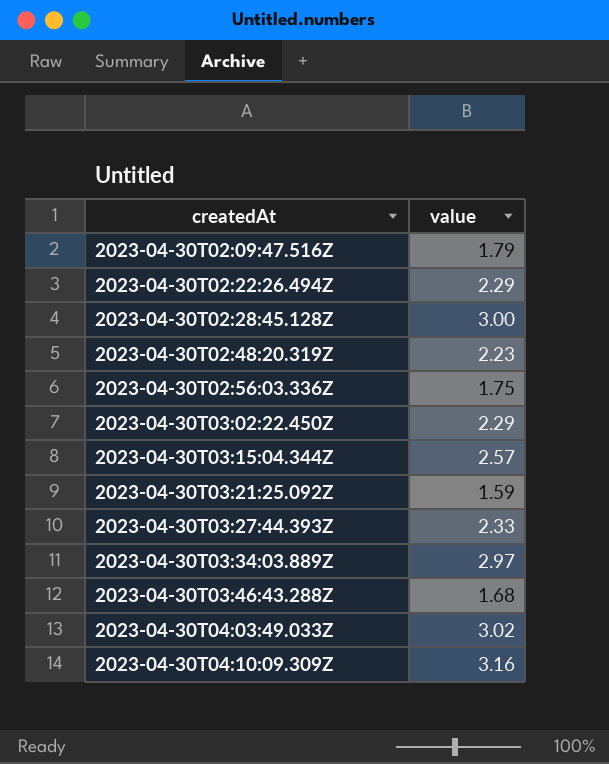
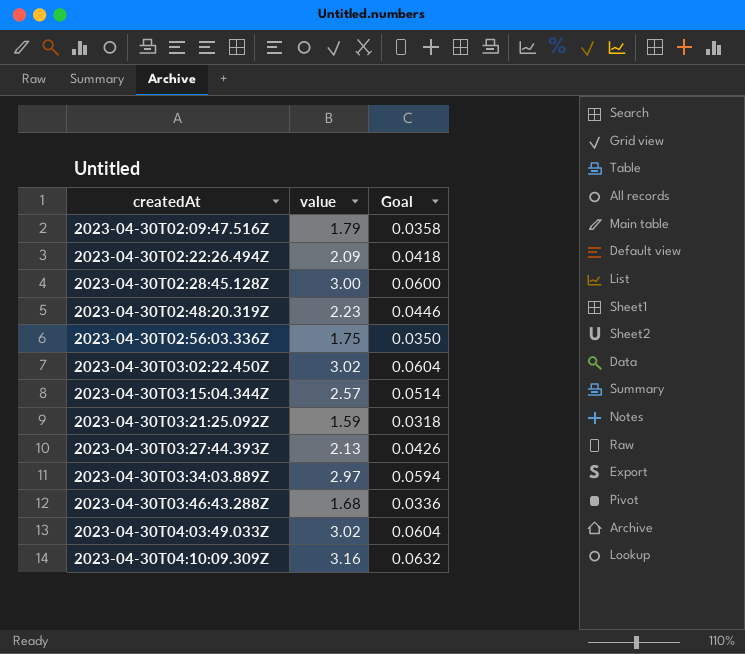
column Goal | formula: none -> [value] * 0.02
2023-04-30T02:22:26.494Z | value: 2.29 -> 2.09
2023-04-30T03:02:22.450Z | value: 2.29 -> 3.02
2023-04-30T03:27:44.393Z | value: 2.33 -> 2.13

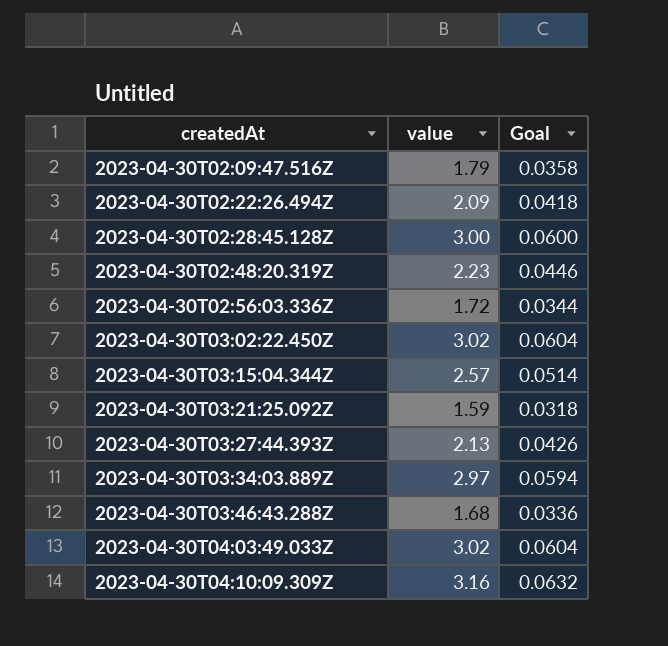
2023-04-30T02:56:03.336Z | value: 1.75 -> 1.72
2023-04-30T02:56:03.336Z | Goal: 0.0350 -> 0.0344

